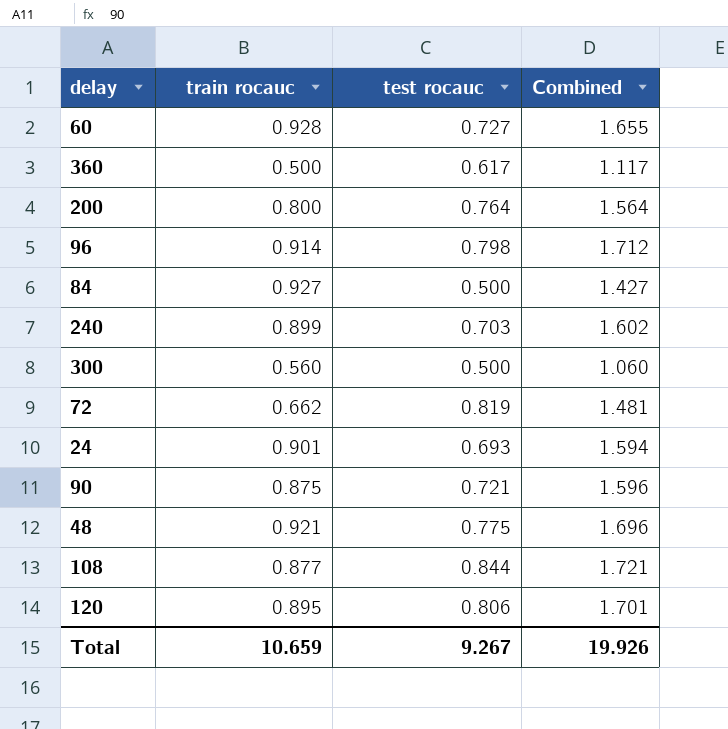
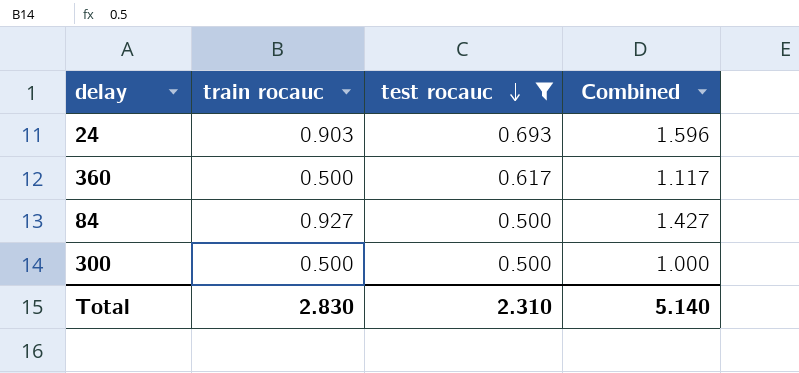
filter: none -> test rocauc <= 0.693
row order: none -> test rocauc descending
24 | train rocauc: 0.901 -> 0.903
24 | Combined: 1.594 -> 1.596
300 | train rocauc: 0.560 -> 0.500
300 | Combined: 1.060 -> 1.000
Total | train rocauc: 10.659 -> 2.830
Total | test rocauc: 9.267 -> 2.310
Total | Combined: 19.926 -> 5.140

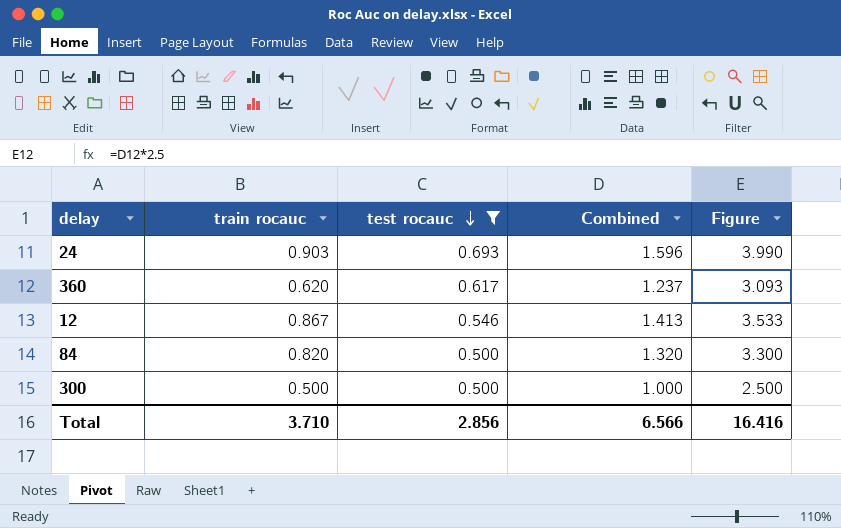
column Figure | formula: none -> [Combined] * 2.5
360 | train rocauc: 0.500 -> 0.620
360 | Combined: 1.117 -> 1.237
row 12: none -> 0.867 | 0.546 | 1.413 | 3.533
84 | train rocauc: 0.927 -> 0.820
84 | Combined: 1.427 -> 1.320
Total | train rocauc: 2.830 -> 3.710
Total | test rocauc: 2.310 -> 2.856
Total | Combined: 5.140 -> 6.566

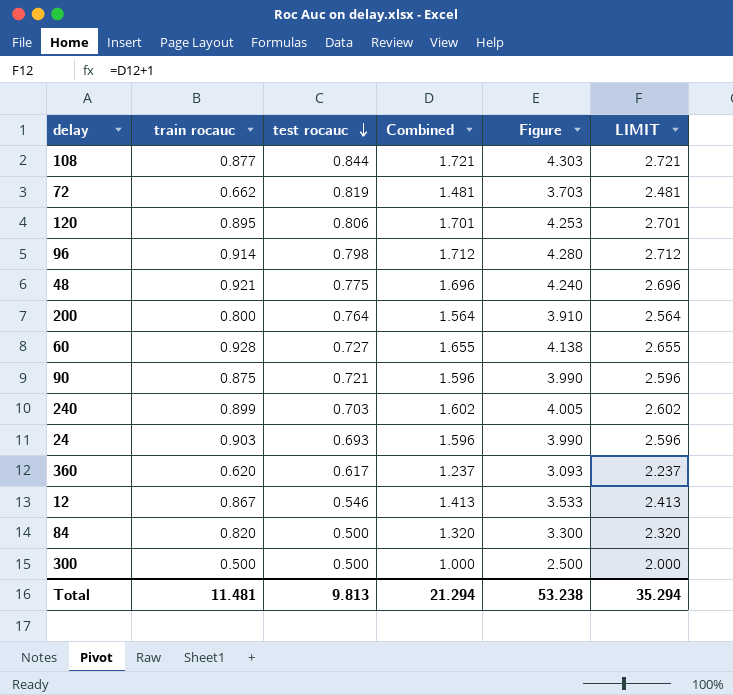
filter: test rocauc <= 0.693 -> none
column LIMIT | formula: none -> [Combined] + 1
Total | train rocauc: 3.710 -> 11.481
Total | test rocauc: 2.856 -> 9.813
Total | Combined: 6.566 -> 21.294
Total | Figure: 16.416 -> 53.238

